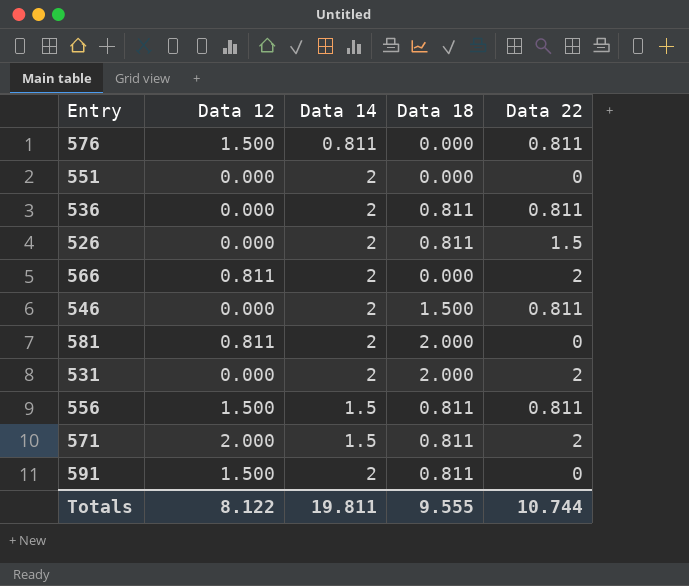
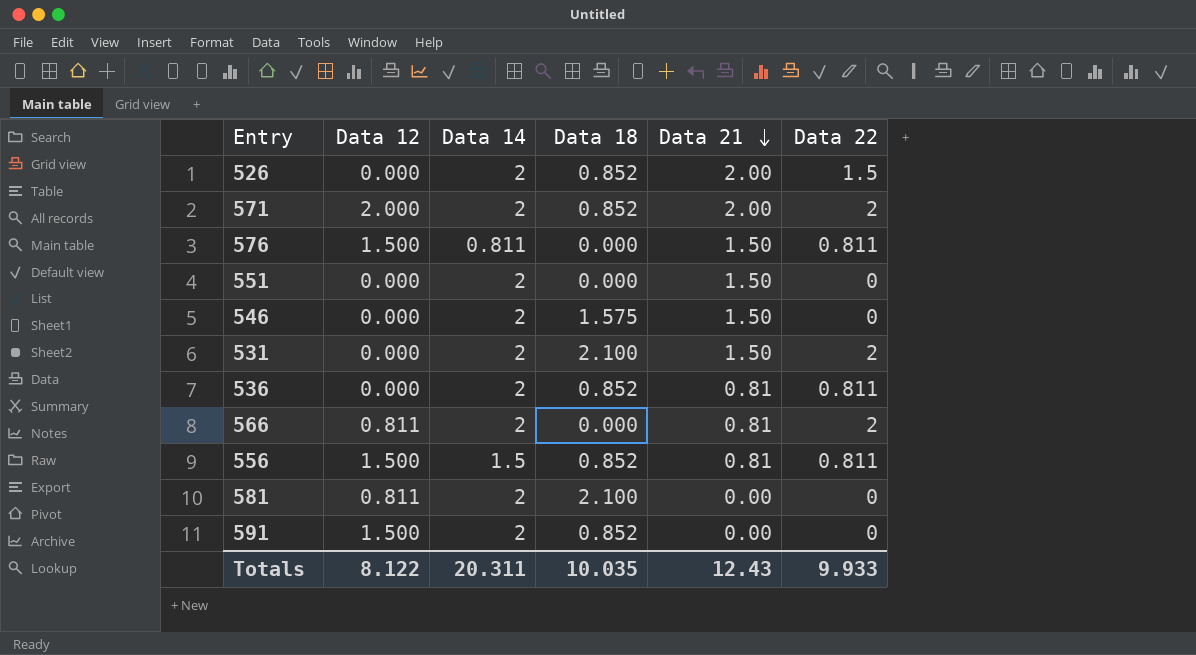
row order: none -> Data 21 descending
column Data 21 | position: none -> 5
526 | Data 18: 0.811 -> 0.852
571 | Data 14: 1.5 -> 2
571 | Data 18: 0.811 -> 0.852
546 | Data 18: 1.500 -> 1.575
546 | Data 22: 0.811 -> 0
531 | Data 18: 2.000 -> 2.100
536 | Data 18: 0.811 -> 0.852
556 | Data 18: 0.811 -> 0.852
581 | Data 18: 2.000 -> 2.100
591 | Data 18: 0.811 -> 0.852
Totals | Data 14: 19.811 -> 20.311
Totals | Data 18: 9.555 -> 10.035
Totals | Data 22: 10.744 -> 9.933

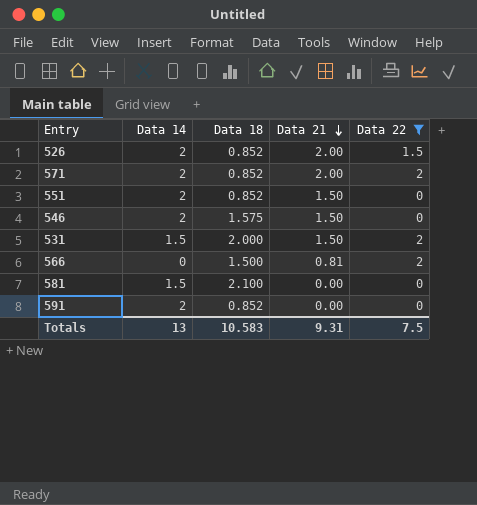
filter: none -> Data 22 != 0.811
column Data 12 | position: 2 -> none
551 | Data 18: 0.000 -> 0.852
531 | Data 14: 2 -> 1.5
531 | Data 18: 2.100 -> 2.000
566 | Data 14: 2 -> 0
566 | Data 18: 0.000 -> 1.500
581 | Data 14: 2 -> 1.5
Totals | Data 14: 20.311 -> 13
Totals | Data 18: 10.035 -> 10.583
Totals | Data 21: 12.43 -> 9.31
Totals | Data 22: 9.933 -> 7.5

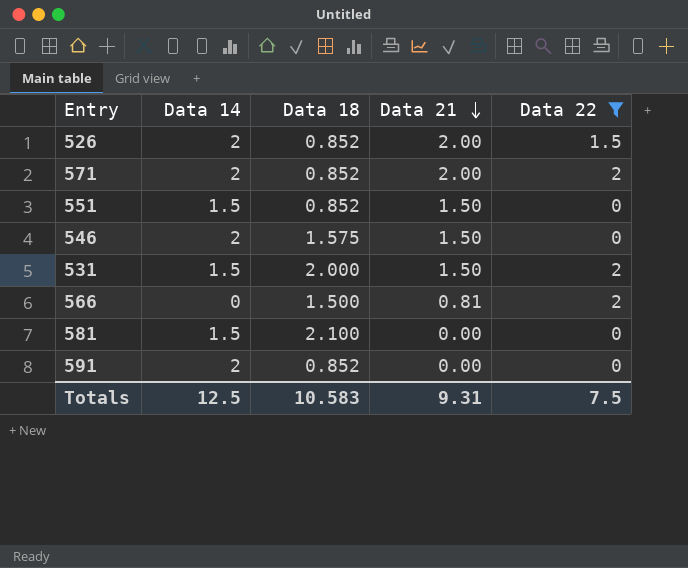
551 | Data 14: 2 -> 1.5
Totals | Data 14: 13 -> 12.5

